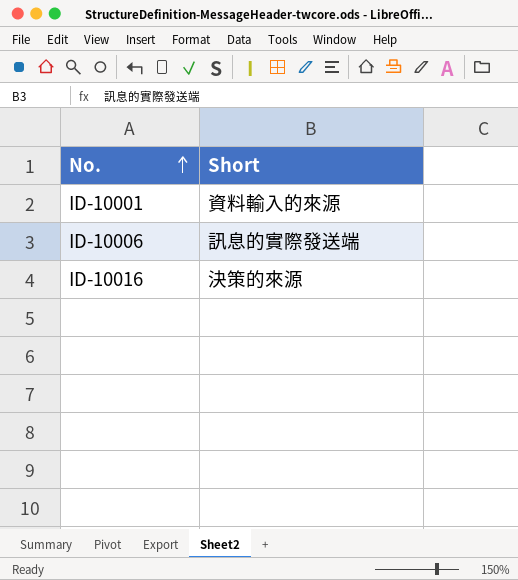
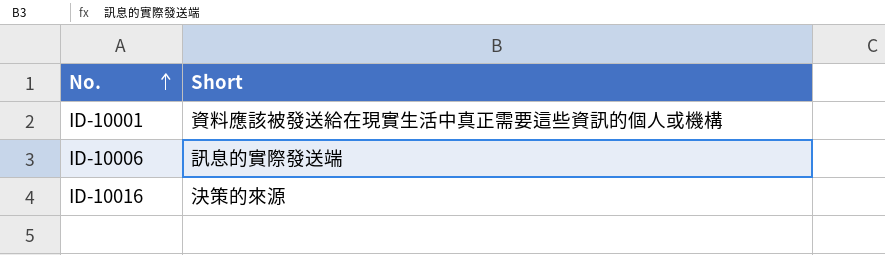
ID-10001 | Short: 資料輸入的來源 -> 資料應該被發送給在現實生活中真正需要這些資訊的個人或機構

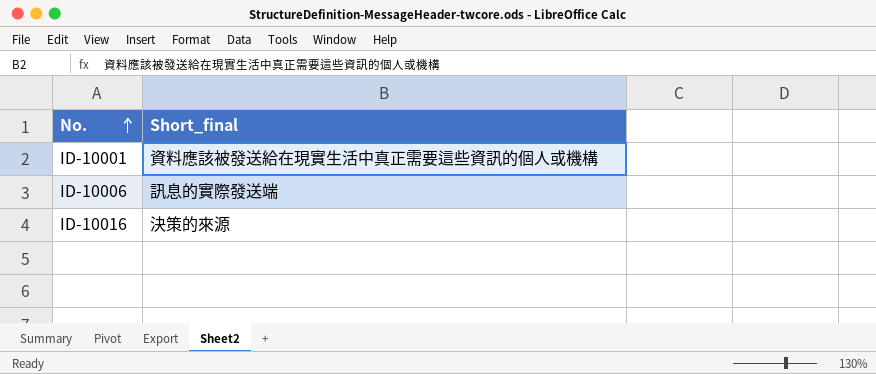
column name: Short -> Short_final

